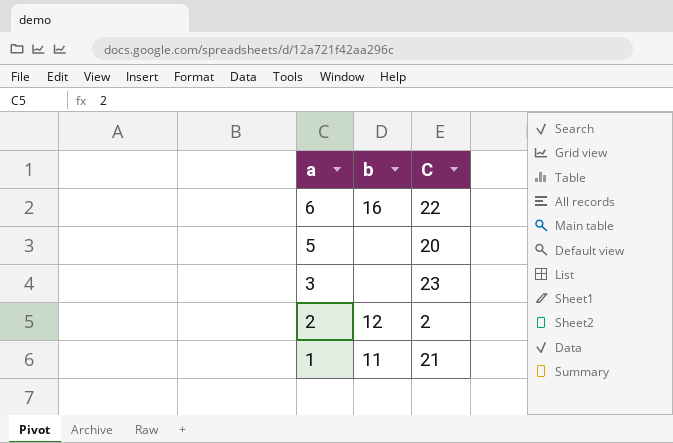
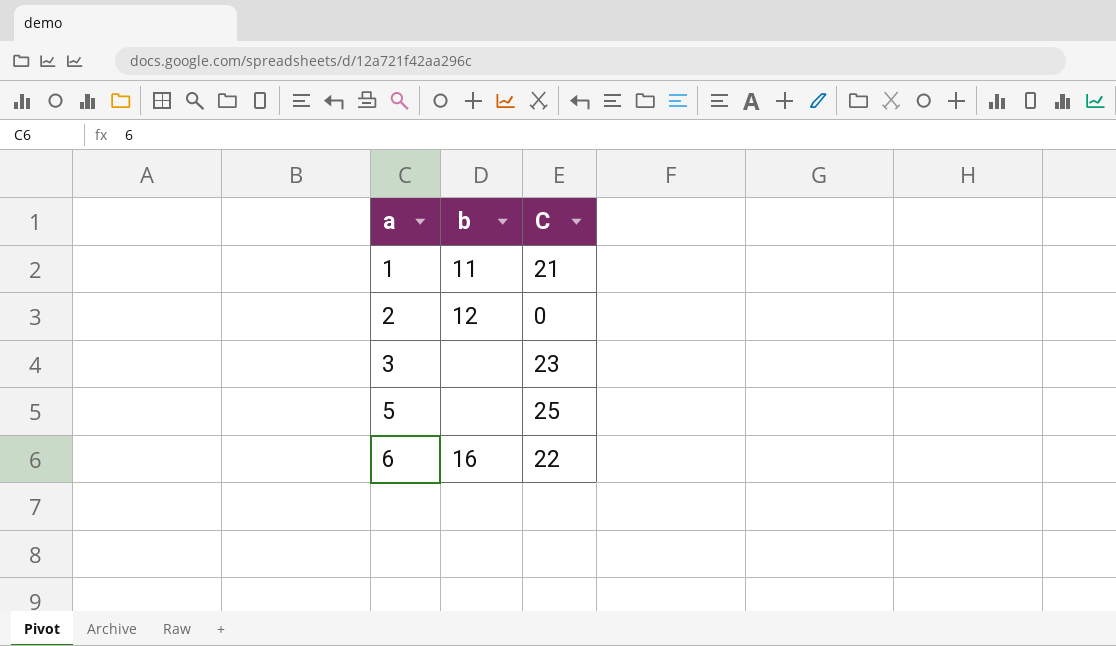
row order: a descending -> a ascending
2 | C: 2 -> 0
5 | C: 20 -> 25

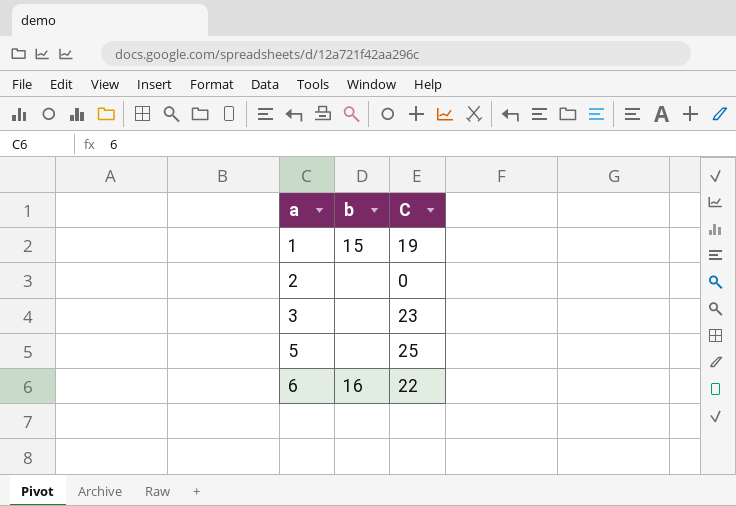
1 | b: 11 -> 15
1 | C: 21 -> 19
2 | b: 12 -> none

